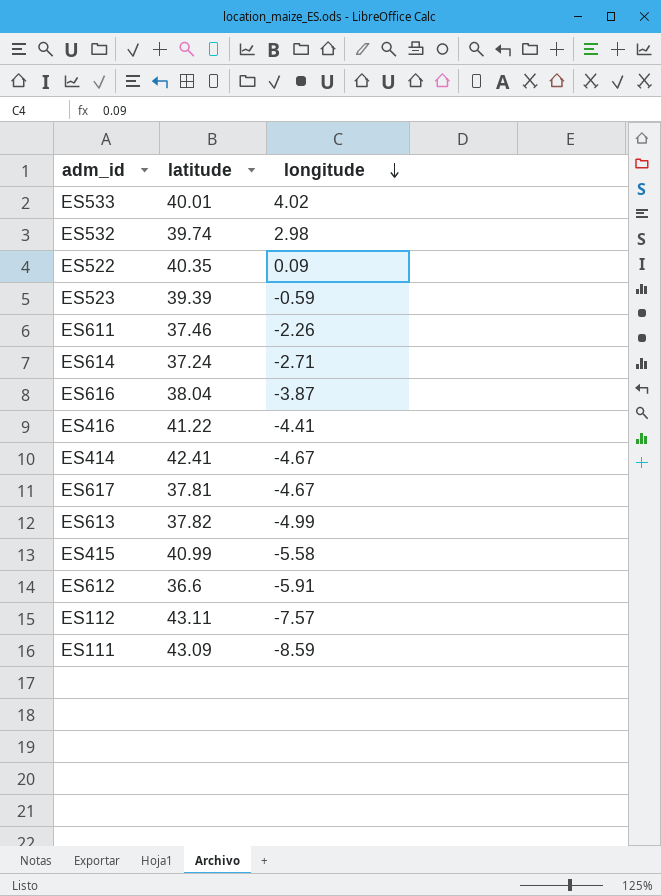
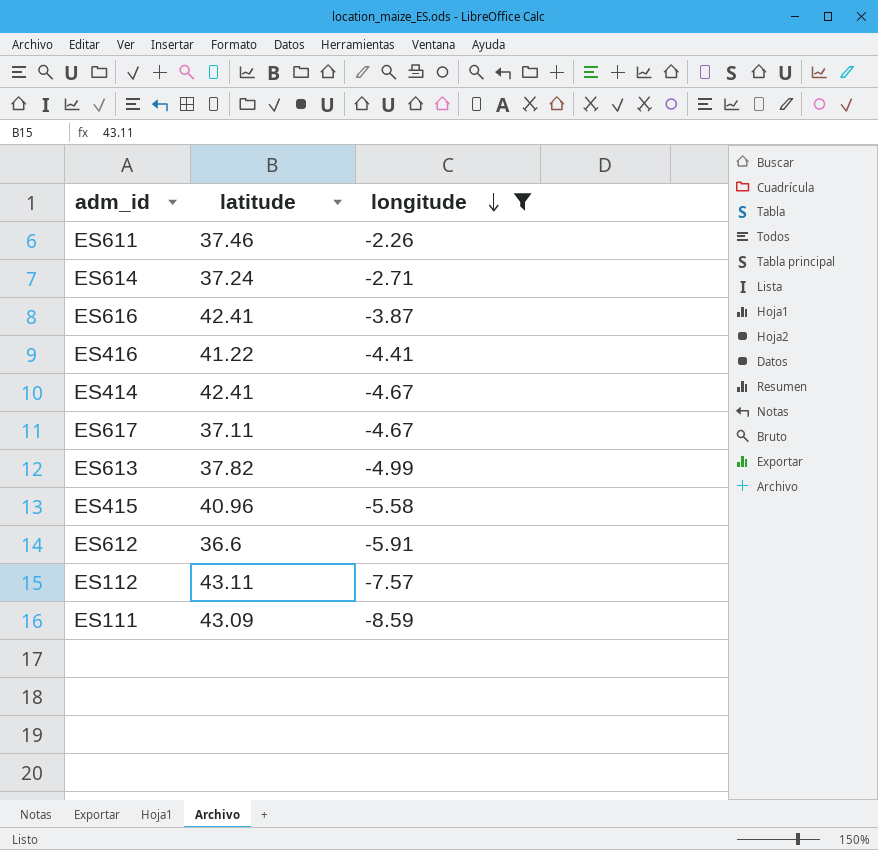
filter: none -> longitude <= -2.26
ES616 | latitude: 38.04 -> 42.41
ES617 | latitude: 37.81 -> 37.11
ES415 | latitude: 40.99 -> 40.96

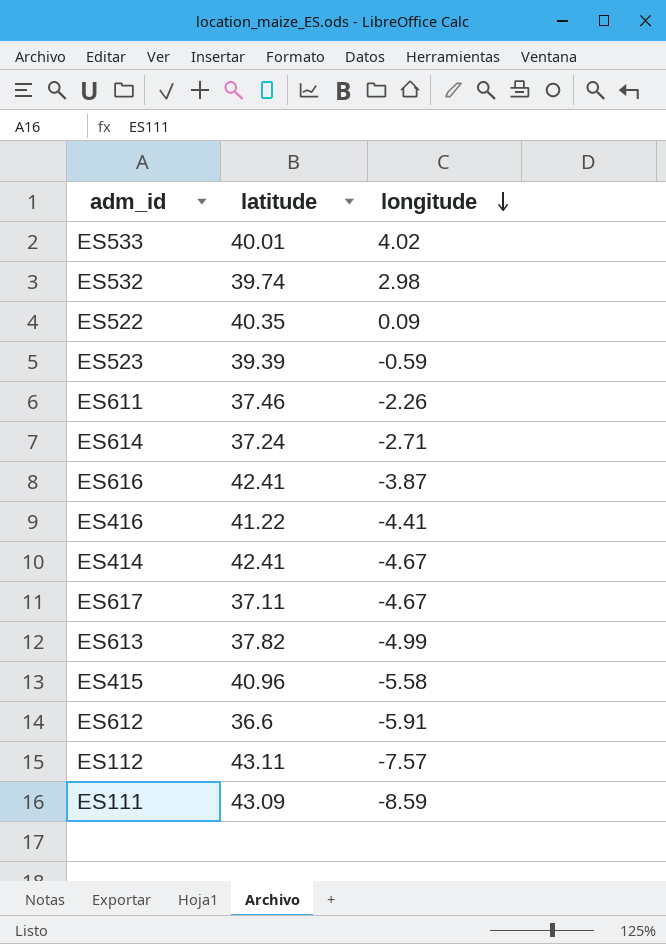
filter: longitude <= -2.26 -> none

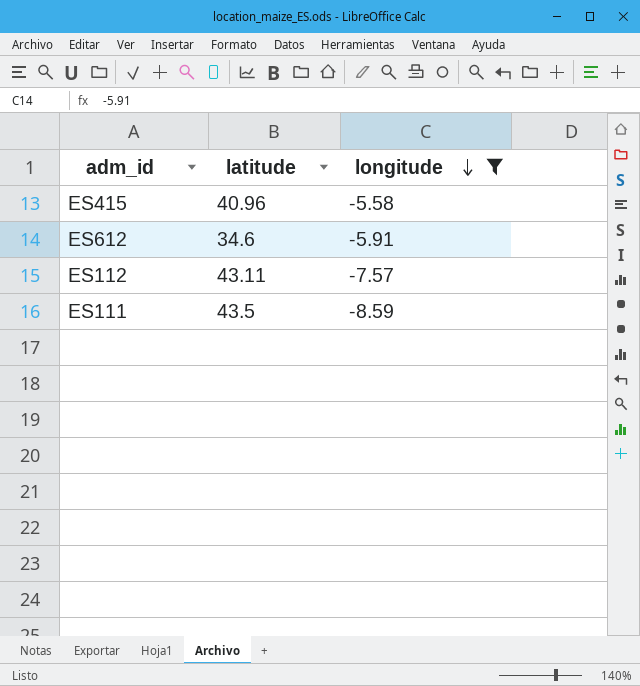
filter: none -> longitude <= -5.58
ES612 | latitude: 36.6 -> 34.6
ES111 | latitude: 43.09 -> 43.5

